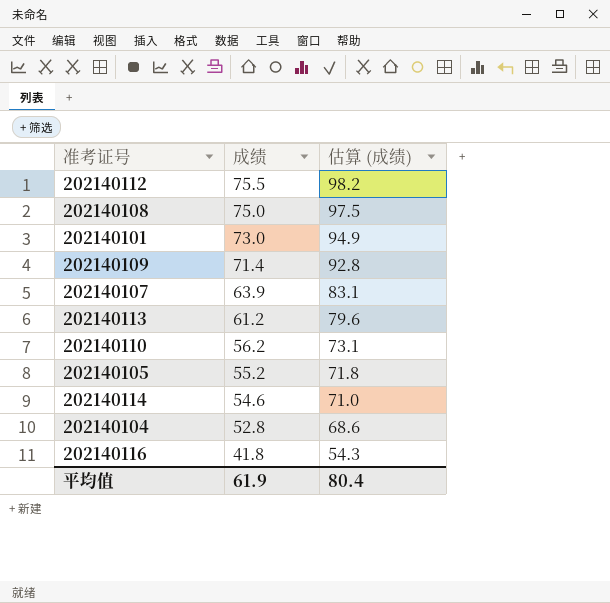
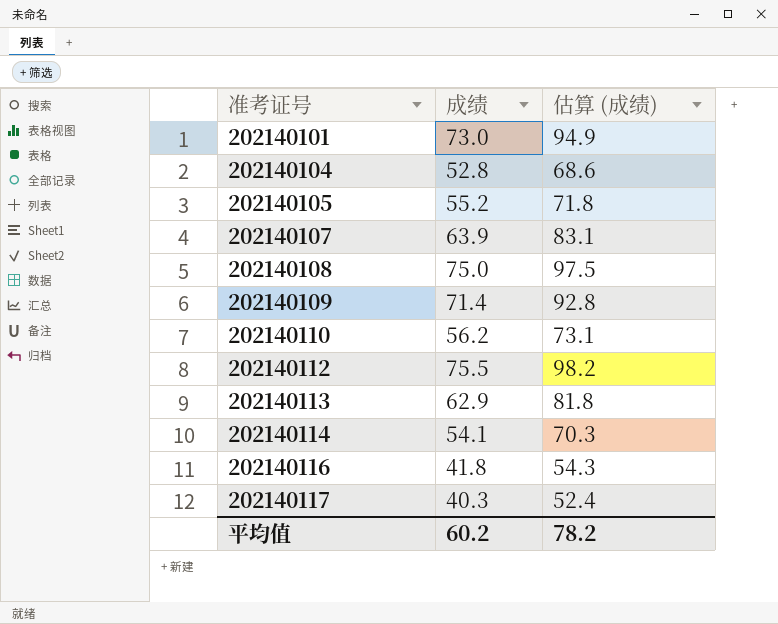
row order: 成绩 descending -> 准考证号 ascending
202140113 | 成绩: 61.2 -> 62.9
202140113 | 估算 (成绩): 79.6 -> 81.8
202140114 | 成绩: 54.6 -> 54.1
202140114 | 估算 (成绩): 71.0 -> 70.3
row 202140117: none -> 40.3 | 52.4
平均值 | 成绩: 61.9 -> 60.2
平均值 | 估算 (成绩): 80.4 -> 78.2

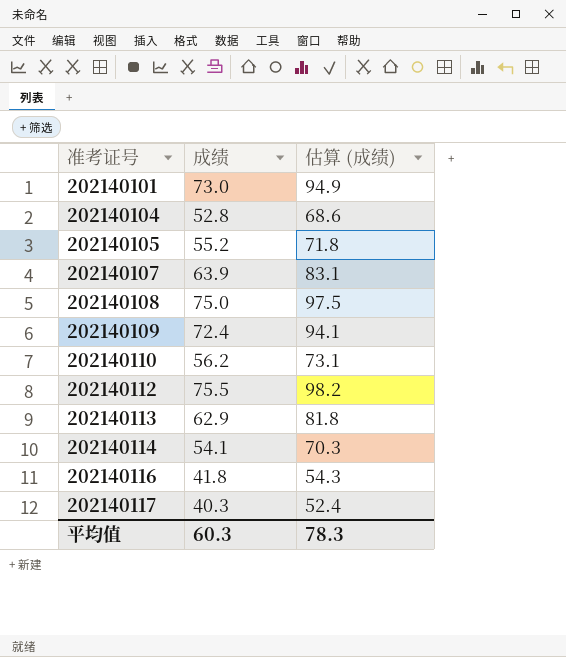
202140109 | 成绩: 71.4 -> 72.4
202140109 | 估算 (成绩): 92.8 -> 94.1
平均值 | 成绩: 60.2 -> 60.3
平均值 | 估算 (成绩): 78.2 -> 78.3

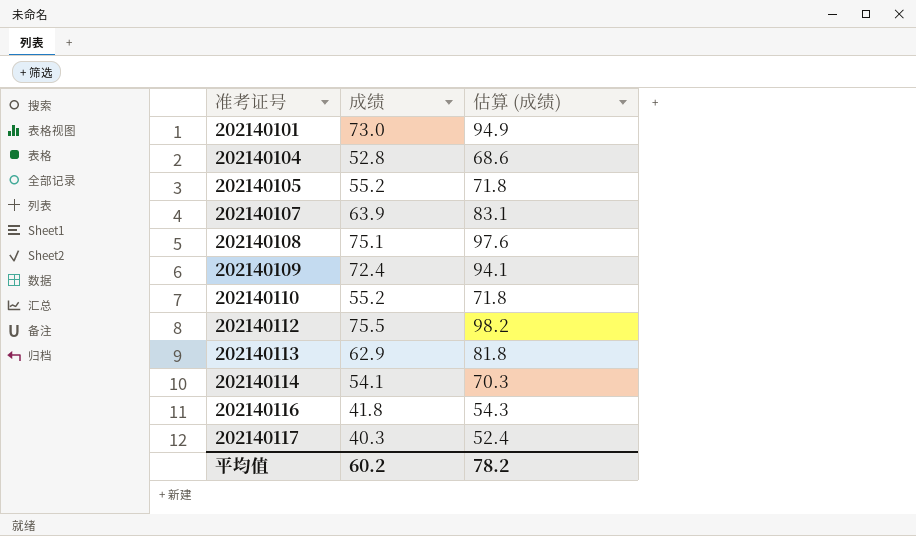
202140108 | 成绩: 75.0 -> 75.1
202140108 | 估算 (成绩): 97.5 -> 97.6
202140110 | 成绩: 56.2 -> 55.2
202140110 | 估算 (成绩): 73.1 -> 71.8
平均值 | 成绩: 60.3 -> 60.2
平均值 | 估算 (成绩): 78.3 -> 78.2

